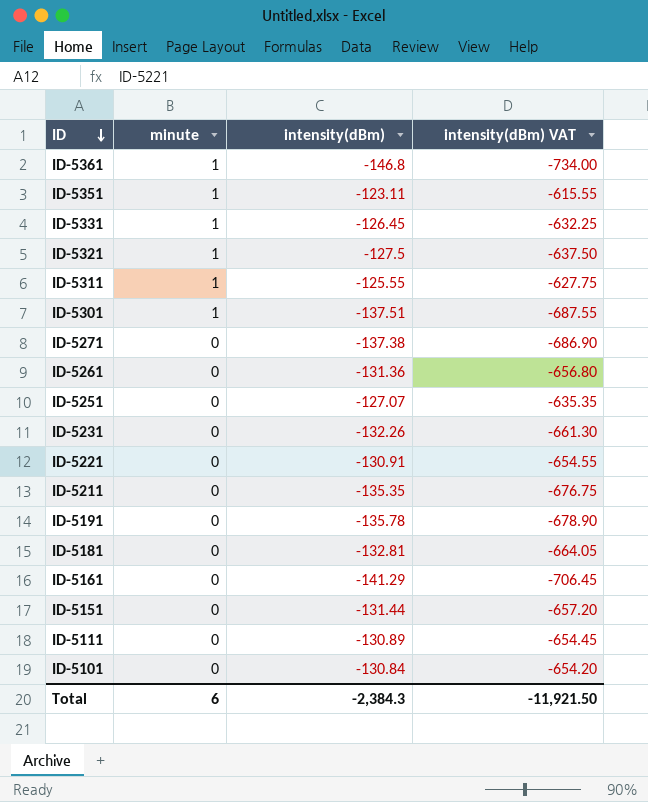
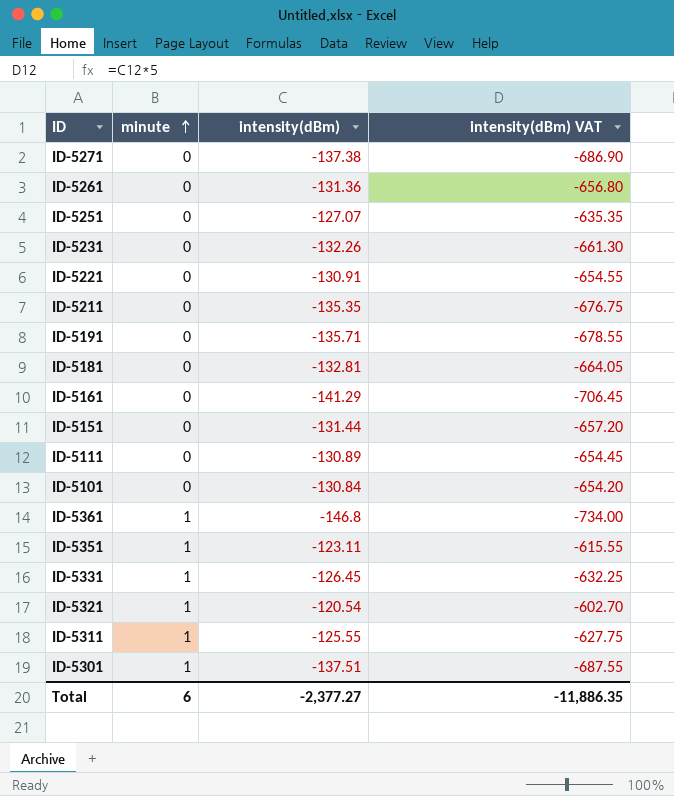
row order: ID descending -> minute ascending
ID-5191 | intensity(dBm): -135.78 -> -135.71
ID-5191 | intensity(dBm) VAT: -678.90 -> -678.55
ID-5321 | intensity(dBm): -127.5 -> -120.54
ID-5321 | intensity(dBm) VAT: -637.50 -> -602.70
Total | intensity(dBm): -2,384.3 -> -2,377.27
Total | intensity(dBm) VAT: -11,921.50 -> -11,886.35

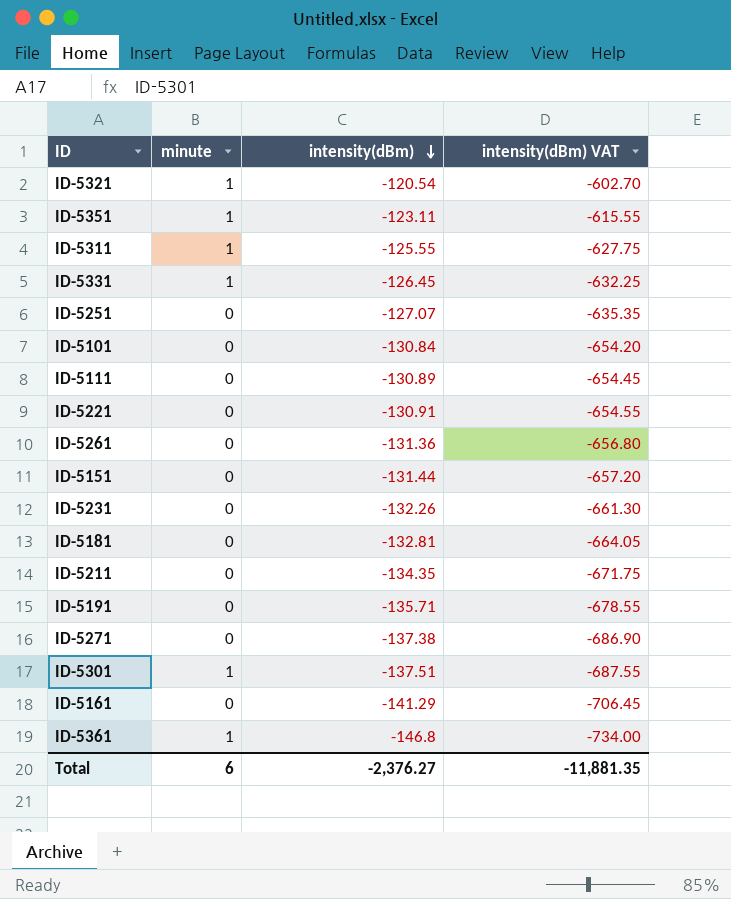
row order: minute ascending -> intensity(dBm) descending
ID-5211 | intensity(dBm): -135.35 -> -134.35
ID-5211 | intensity(dBm) VAT: -676.75 -> -671.75
Total | intensity(dBm): -2,377.27 -> -2,376.27
Total | intensity(dBm) VAT: -11,886.35 -> -11,881.35

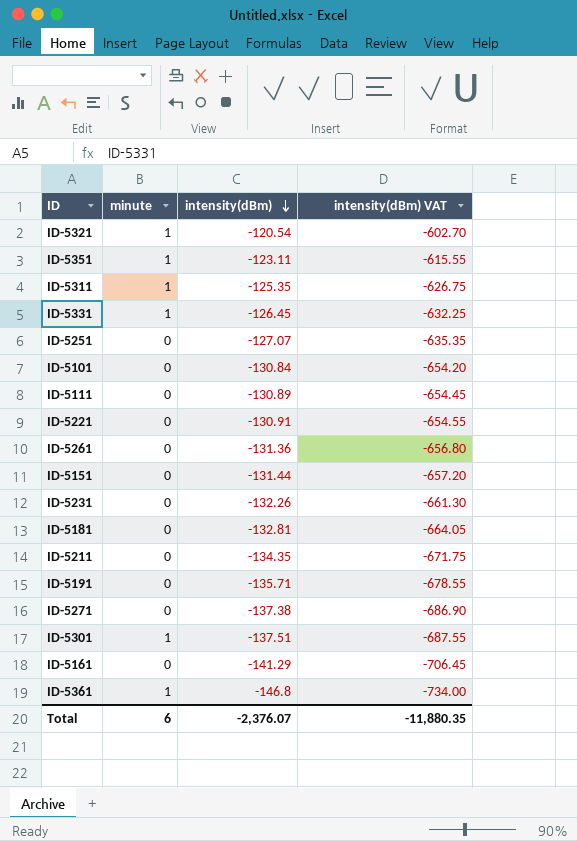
ID-5311 | intensity(dBm): -125.55 -> -125.35
ID-5311 | intensity(dBm) VAT: -627.75 -> -626.75
Total | intensity(dBm): -2,376.27 -> -2,376.07
Total | intensity(dBm) VAT: -11,881.35 -> -11,880.35

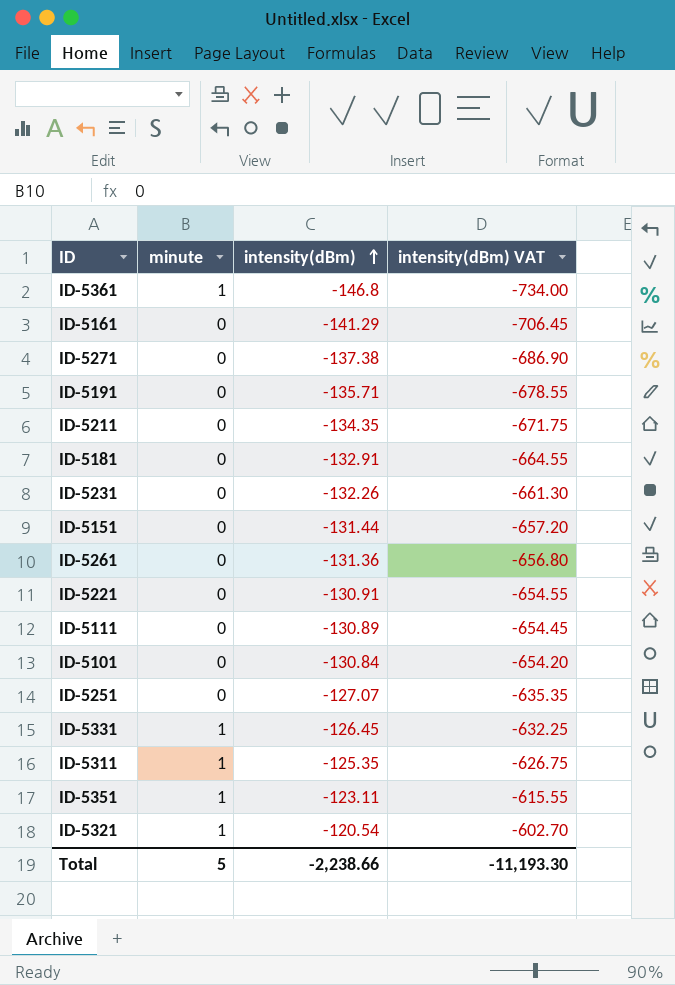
row order: intensity(dBm) descending -> intensity(dBm) ascending
row ID-5301: 1 | -137.51 | -687.55 -> none
ID-5181 | intensity(dBm): -132.81 -> -132.91
ID-5181 | intensity(dBm) VAT: -664.05 -> -664.55
Total | minute: 6 -> 5
Total | intensity(dBm): -2,376.07 -> -2,238.66
Total | intensity(dBm) VAT: -11,880.35 -> -11,193.30

